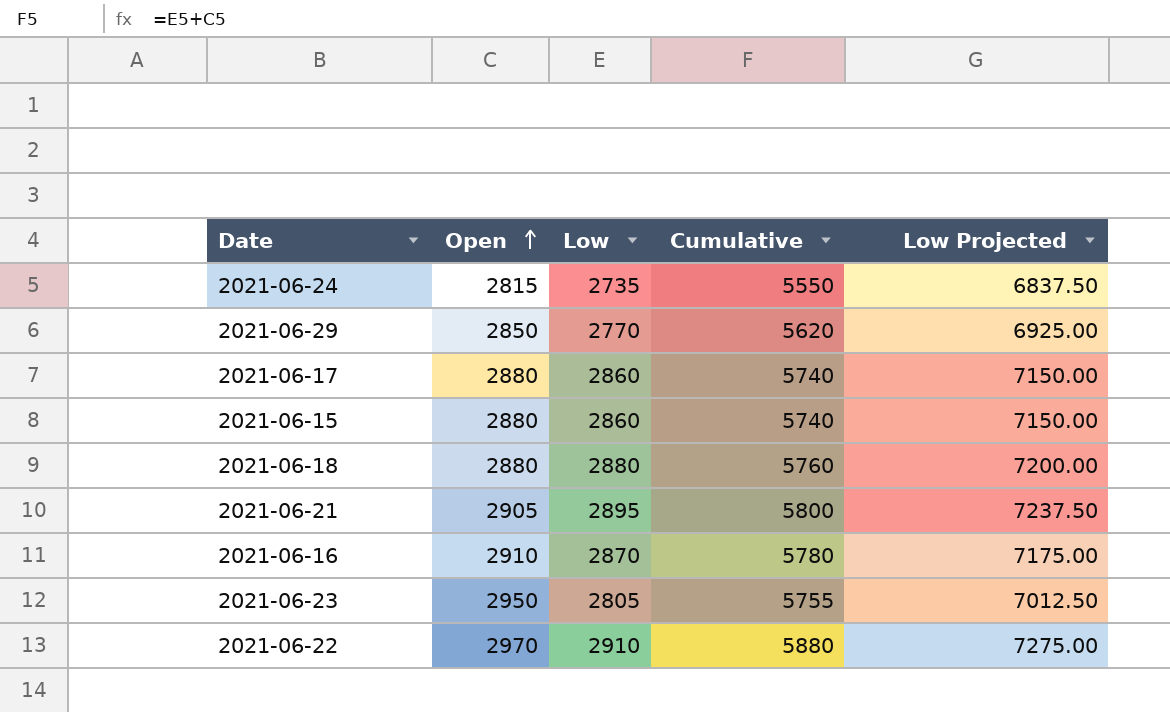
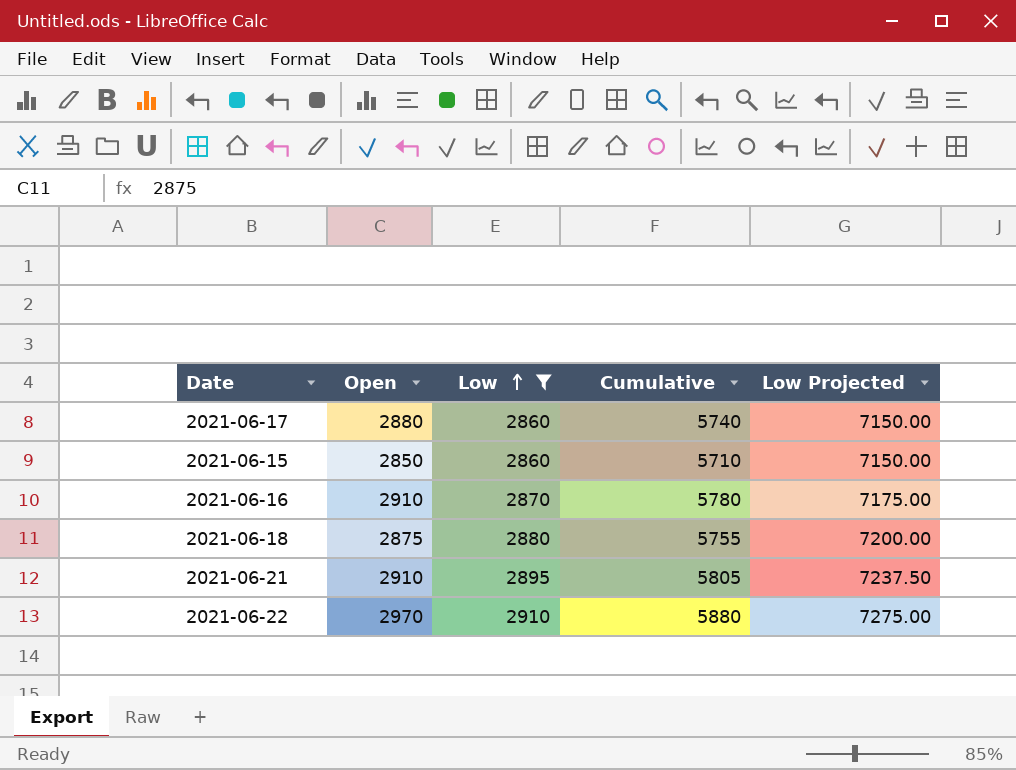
filter: none -> Low >= 2860
row order: Open ascending -> Low ascending
2021-06-15 | Open: 2880 -> 2850
2021-06-15 | Cumulative: 5740 -> 5710
2021-06-18 | Open: 2880 -> 2875
2021-06-18 | Cumulative: 5760 -> 5755
2021-06-21 | Open: 2905 -> 2910
2021-06-21 | Cumulative: 5800 -> 5805

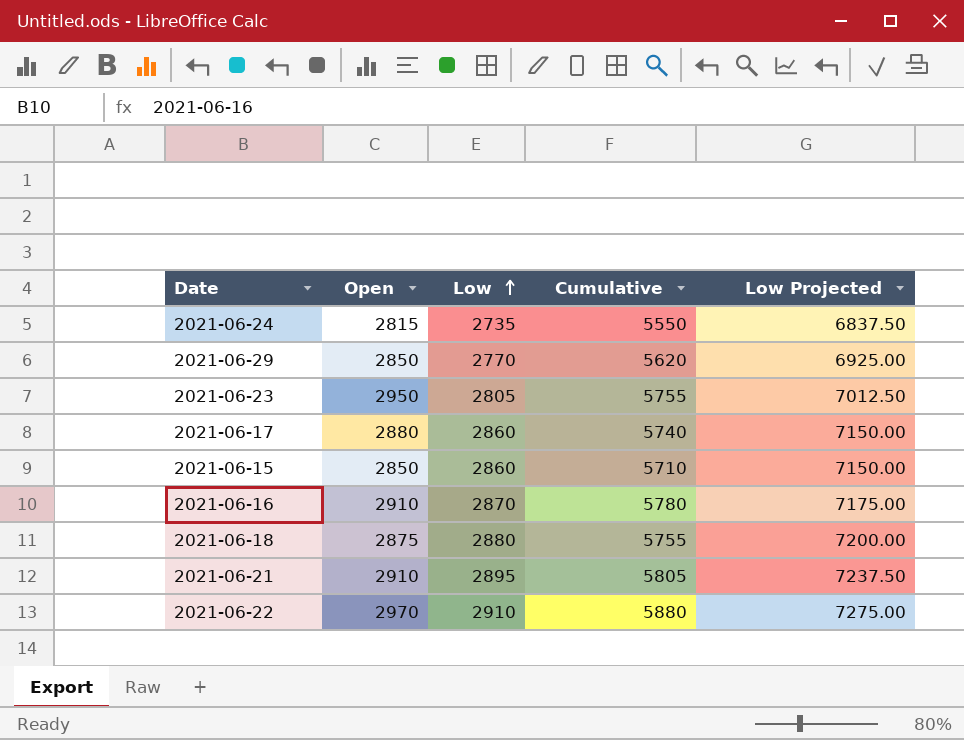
filter: Low >= 2860 -> none

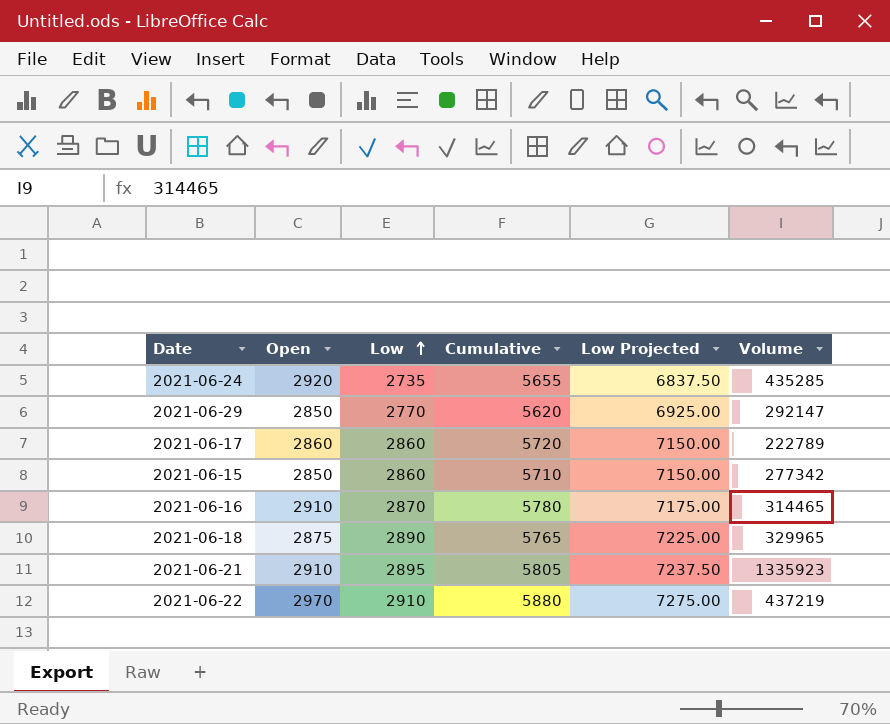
column Volume | position: none -> 6
row 2021-06-23: 2950 | 2805 | 5755 | 7012.50 -> none
2021-06-24 | Open: 2815 -> 2920
2021-06-24 | Cumulative: 5550 -> 5655
2021-06-17 | Open: 2880 -> 2860
2021-06-17 | Cumulative: 5740 -> 5720
2021-06-18 | Low: 2880 -> 2890
2021-06-18 | Cumulative: 5755 -> 5765
2021-06-18 | Low Projected: 7200.00 -> 7225.00

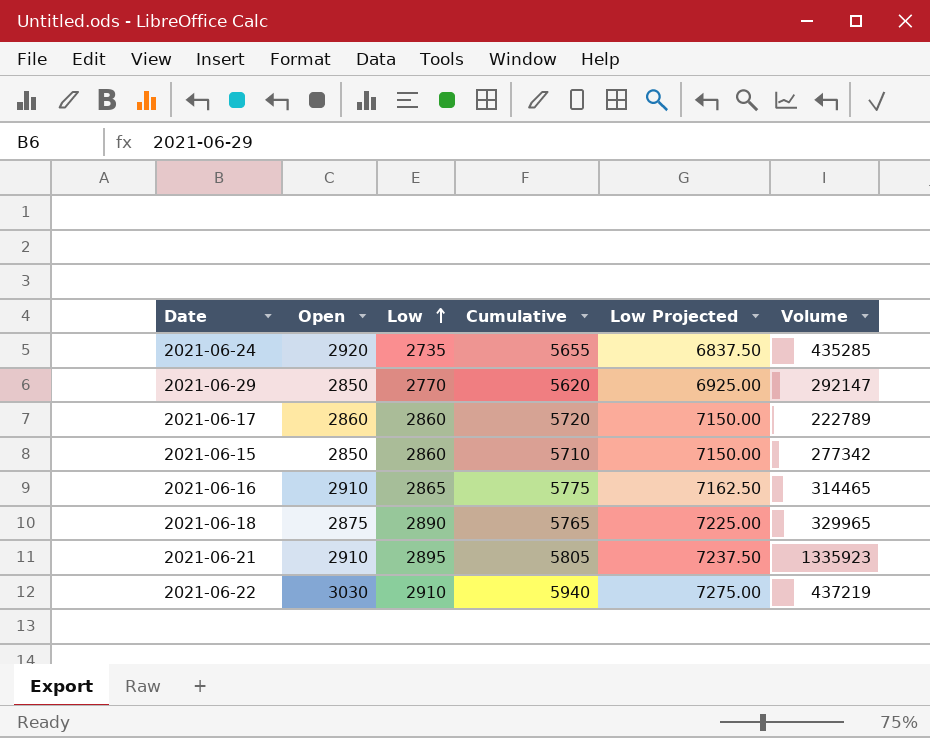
2021-06-16 | Low: 2870 -> 2865
2021-06-16 | Cumulative: 5780 -> 5775
2021-06-16 | Low Projected: 7175.00 -> 7162.50
2021-06-22 | Open: 2970 -> 3030
2021-06-22 | Cumulative: 5880 -> 5940

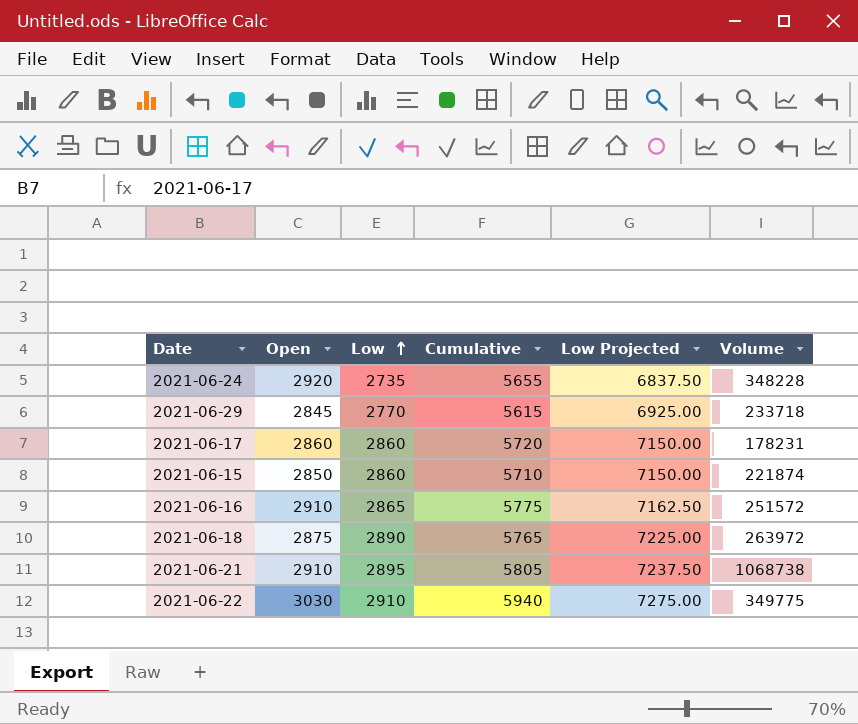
2021-06-24 | Volume: 435285 -> 348228
2021-06-29 | Open: 2850 -> 2845
2021-06-29 | Cumulative: 5620 -> 5615
2021-06-29 | Volume: 292147 -> 233718
2021-06-17 | Volume: 222789 -> 178231
2021-06-15 | Volume: 277342 -> 221874
2021-06-16 | Volume: 314465 -> 251572
2021-06-18 | Volume: 329965 -> 263972
2021-06-21 | Volume: 1335923 -> 1068738
2021-06-22 | Volume: 437219 -> 349775

